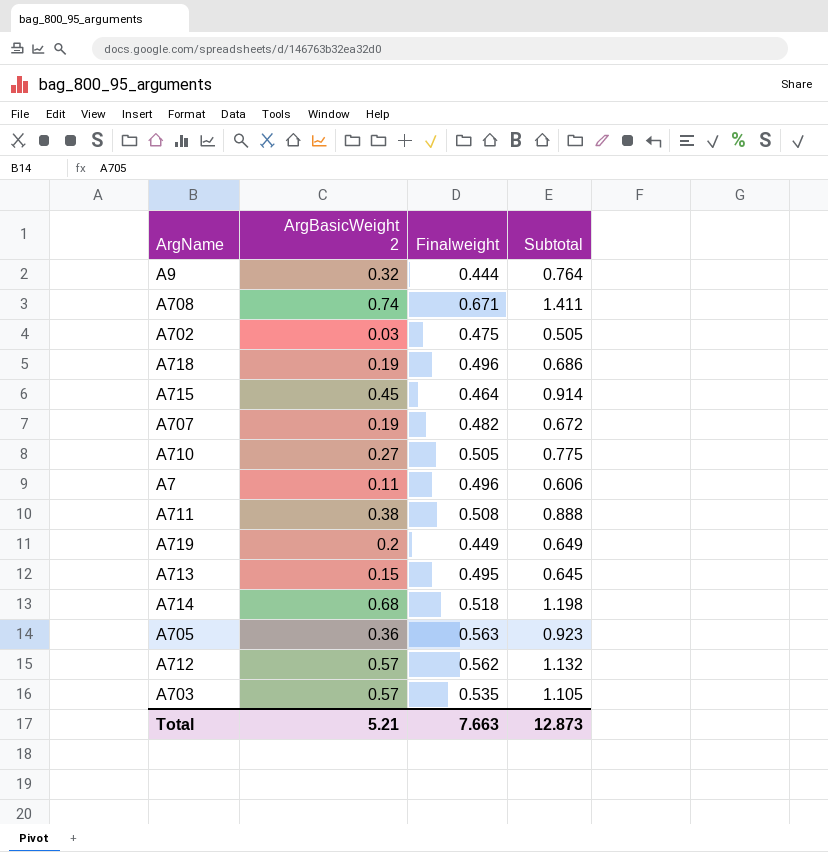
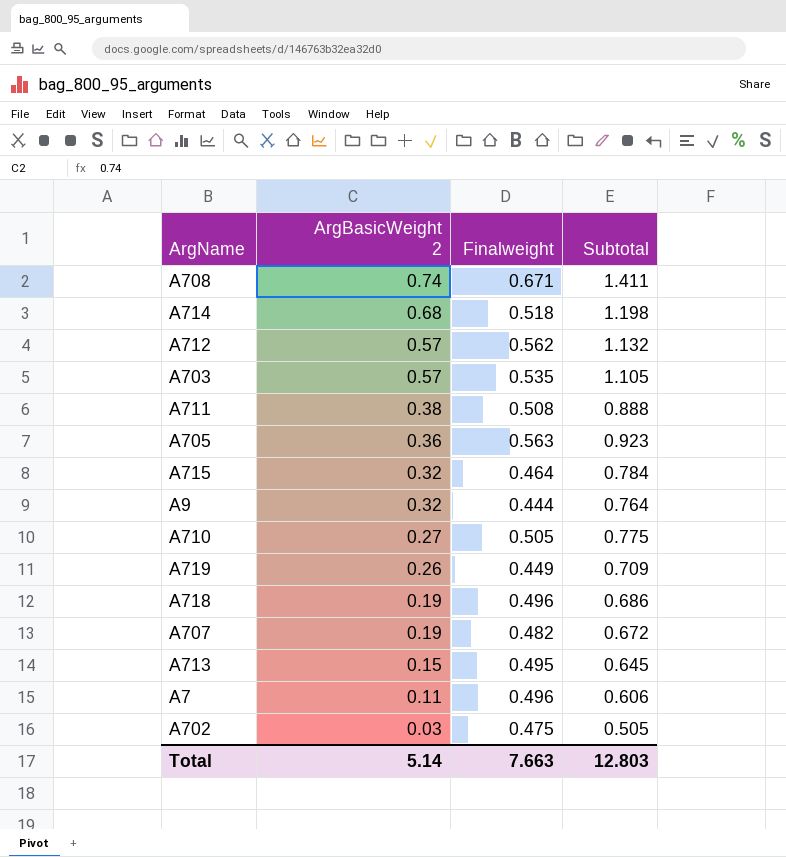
row order: none -> ArgBasicWeight 2 descending
A715 | ArgBasicWeight 2: 0.45 -> 0.32
A715 | Subtotal: 0.914 -> 0.784
A719 | ArgBasicWeight 2: 0.2 -> 0.26
A719 | Subtotal: 0.649 -> 0.709
Total | ArgBasicWeight 2: 5.21 -> 5.14
Total | Subtotal: 12.873 -> 12.803

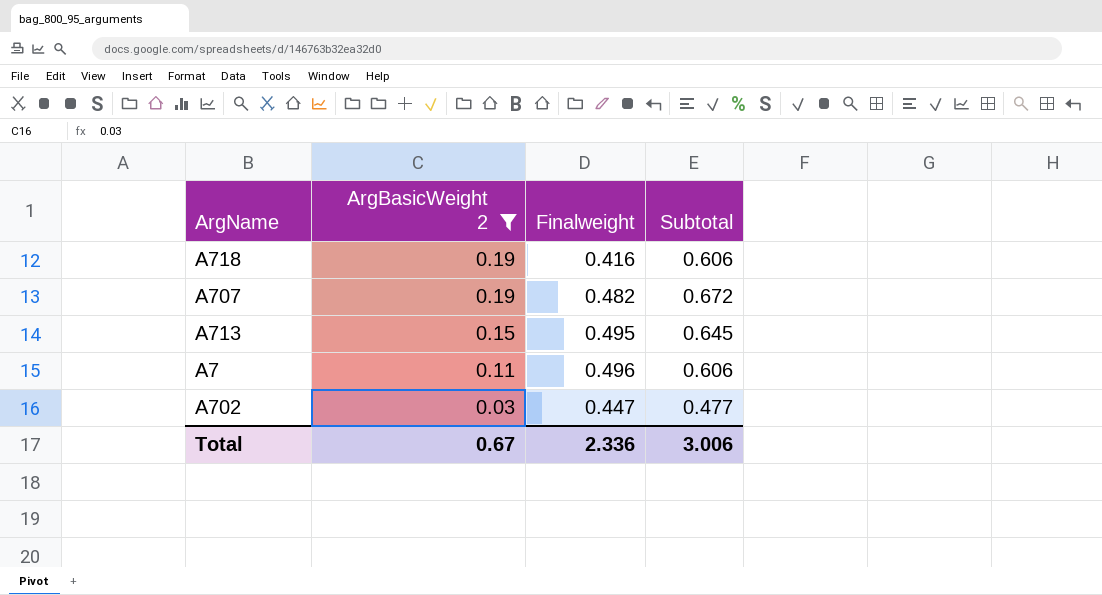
filter: none -> ArgBasicWeight 2 <= 0.19
A718 | Finalweight: 0.496 -> 0.416
A718 | Subtotal: 0.686 -> 0.606
A702 | Finalweight: 0.475 -> 0.447
A702 | Subtotal: 0.505 -> 0.477
Total | ArgBasicWeight 2: 5.14 -> 0.67
Total | Finalweight: 7.663 -> 2.336
Total | Subtotal: 12.803 -> 3.006

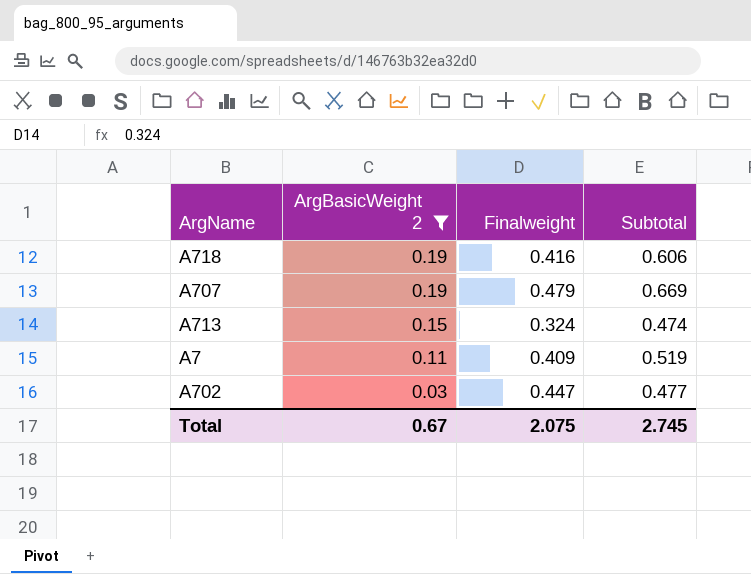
A707 | Finalweight: 0.482 -> 0.479
A707 | Subtotal: 0.672 -> 0.669
A713 | Finalweight: 0.495 -> 0.324
A713 | Subtotal: 0.645 -> 0.474
A7 | Finalweight: 0.496 -> 0.409
A7 | Subtotal: 0.606 -> 0.519
Total | Finalweight: 2.336 -> 2.075
Total | Subtotal: 3.006 -> 2.745

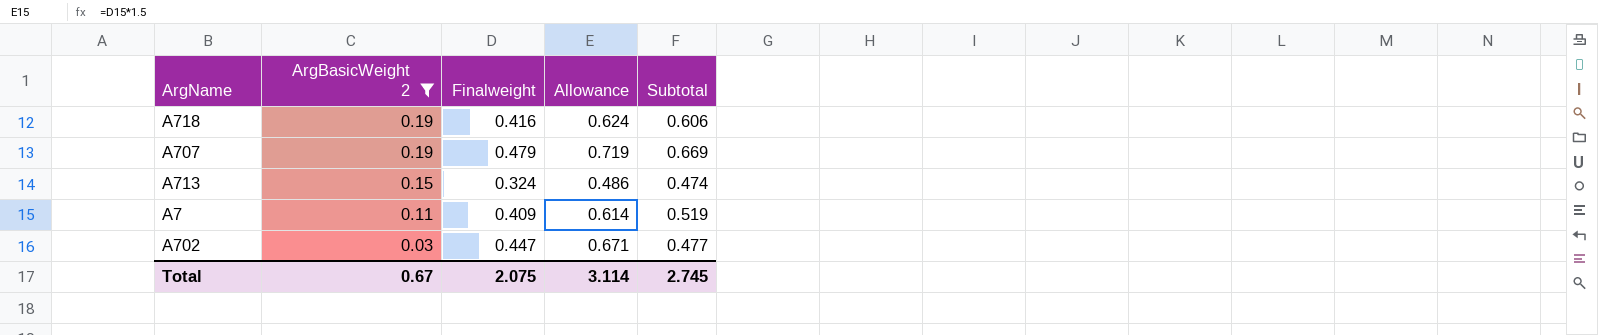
column Allowance | formula: none -> [Finalweight] * 1.5

